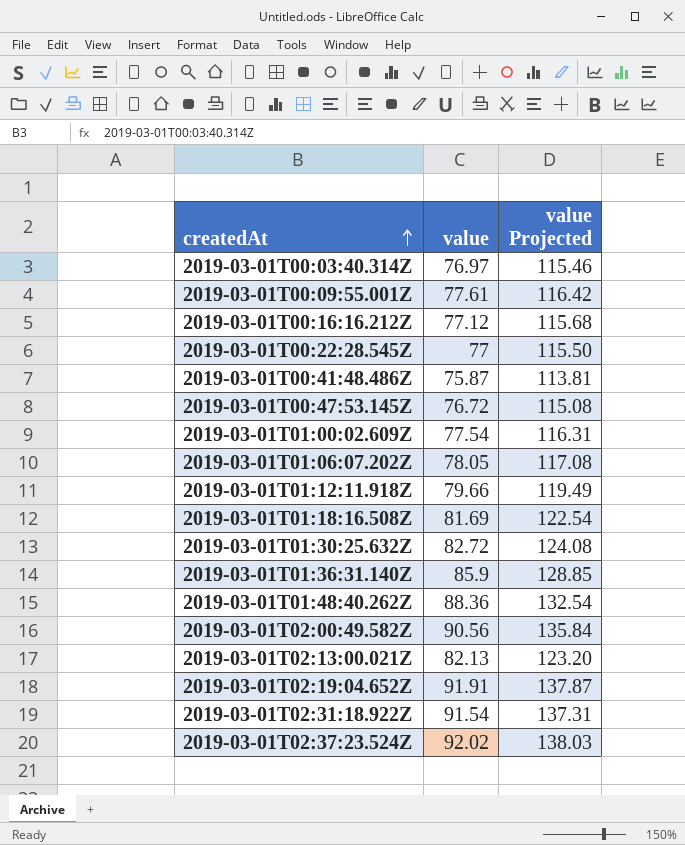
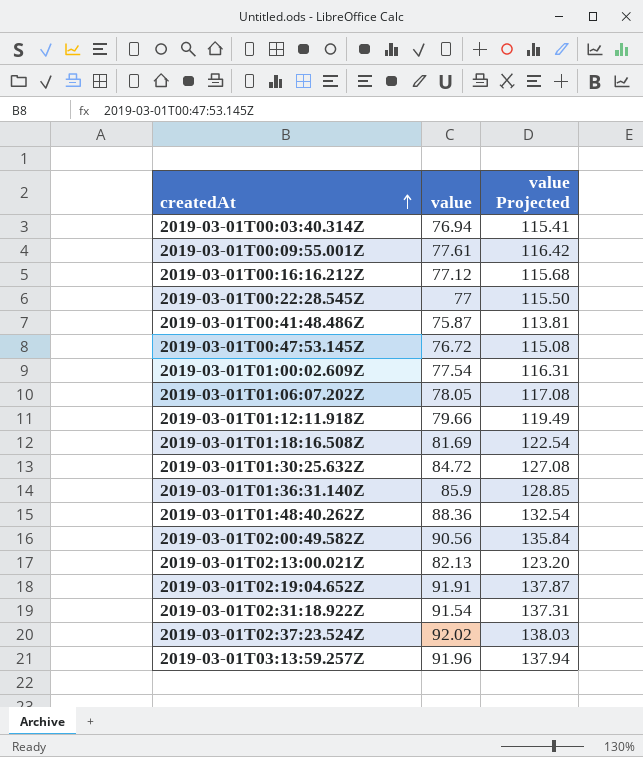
2019-03-01T00:03:40.314Z | value: 76.97 -> 76.94
2019-03-01T00:03:40.314Z | value Projected: 115.46 -> 115.41
2019-03-01T01:30:25.632Z | value: 82.72 -> 84.72
2019-03-01T01:30:25.632Z | value Projected: 124.08 -> 127.08
row 2019-03-01T03:13:59.257Z: none -> 91.96 | 137.94

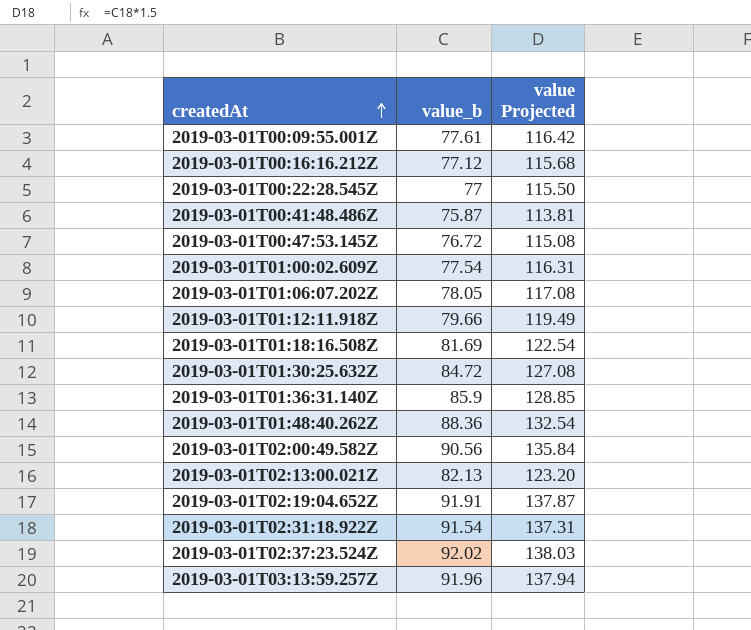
column name: value -> value_b
row 2019-03-01T00:03:40.314Z: 76.94 | 115.41 -> none

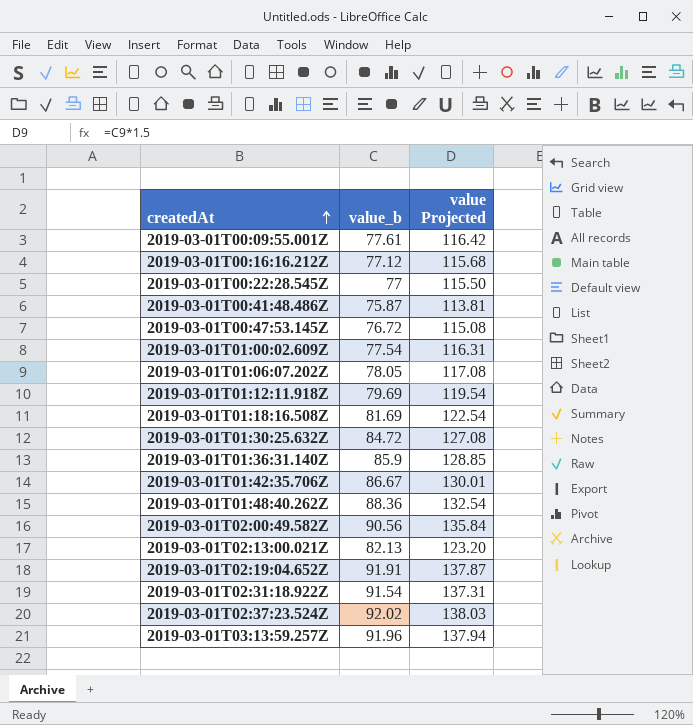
2019-03-01T01:12:11.918Z | value_b: 79.66 -> 79.69
2019-03-01T01:12:11.918Z | value Projected: 119.49 -> 119.54
row 2019-03-01T01:42:35.706Z: none -> 86.67 | 130.01

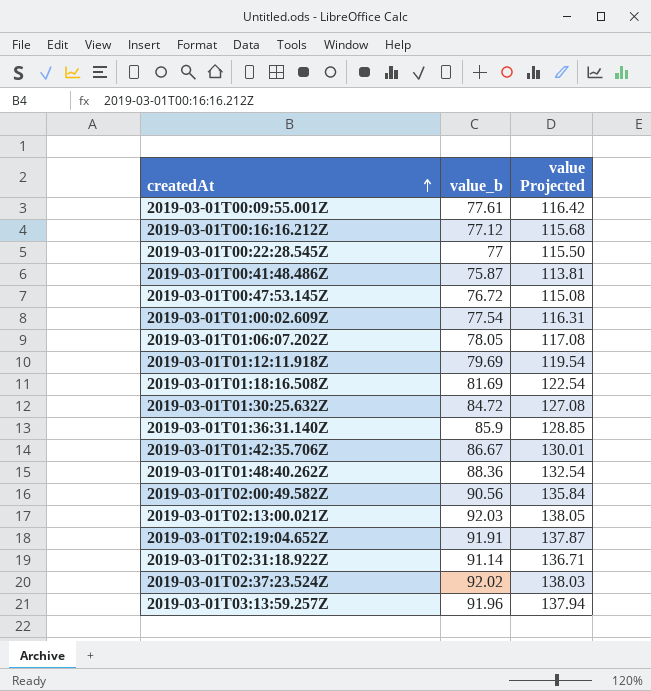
2019-03-01T02:13:00.021Z | value_b: 82.13 -> 92.03
2019-03-01T02:13:00.021Z | value Projected: 123.20 -> 138.05
2019-03-01T02:31:18.922Z | value_b: 91.54 -> 91.14
2019-03-01T02:31:18.922Z | value Projected: 137.31 -> 136.71

